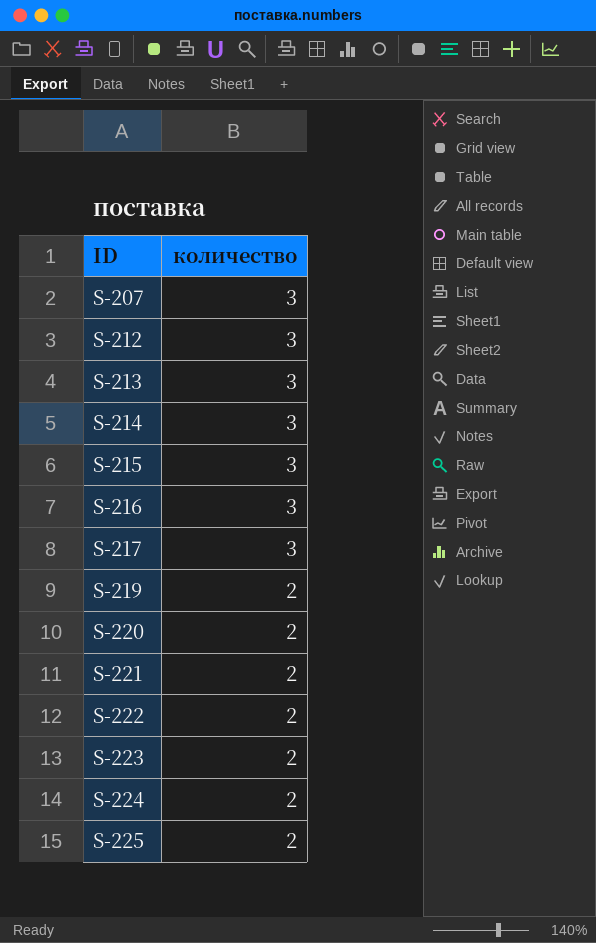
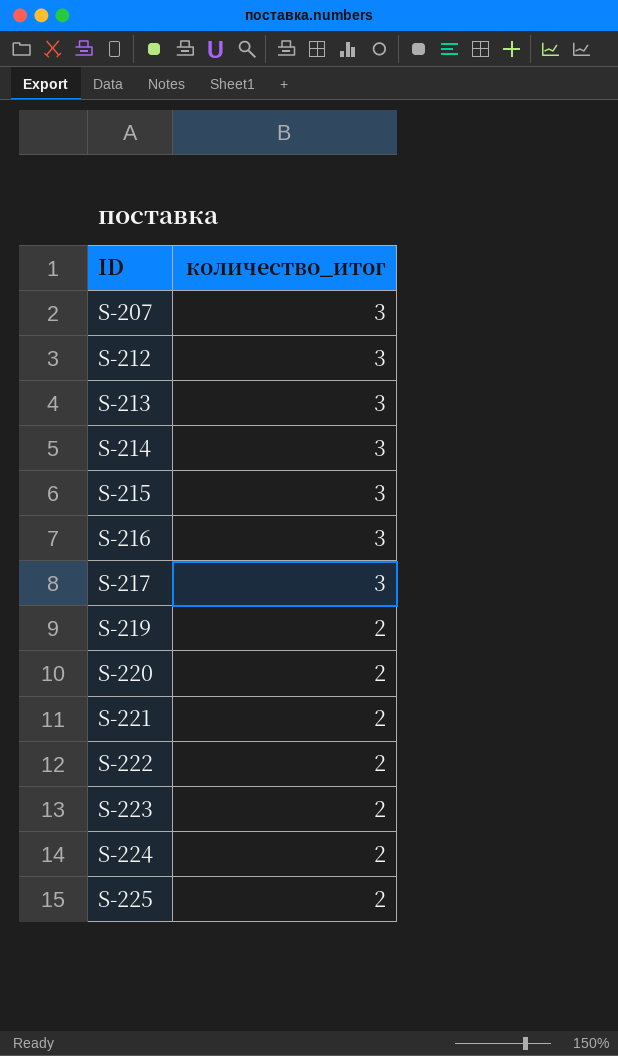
column name: количество -> количество_итог

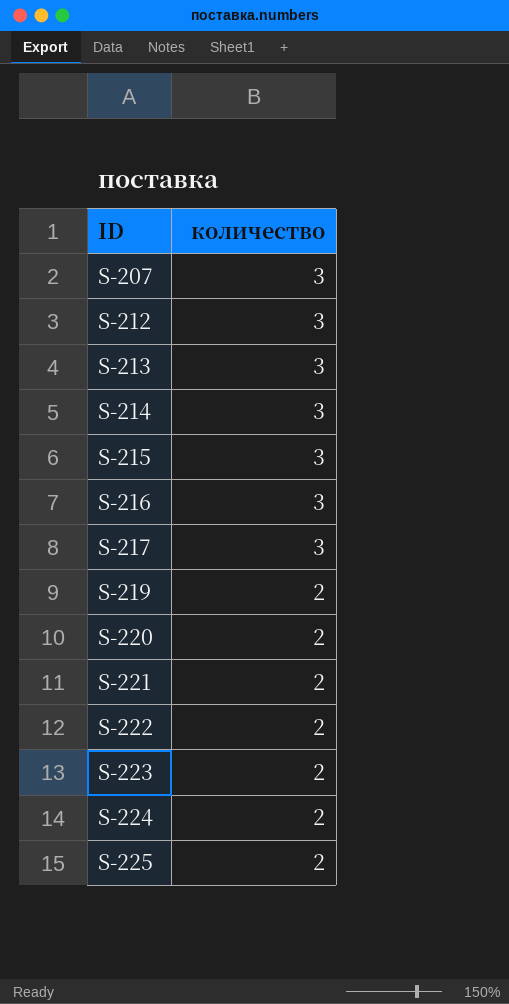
column name: количество_итог -> количество

